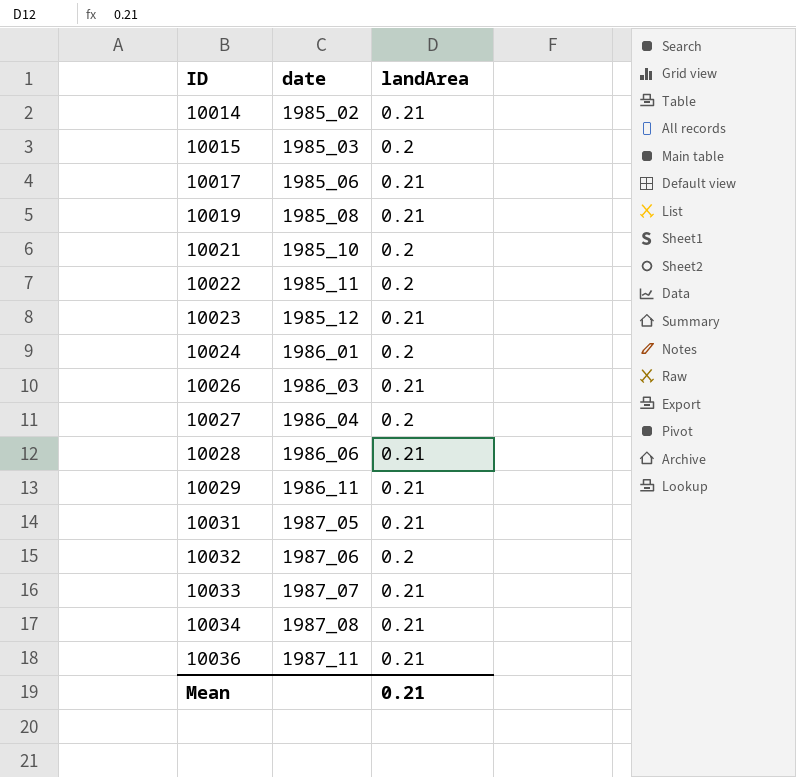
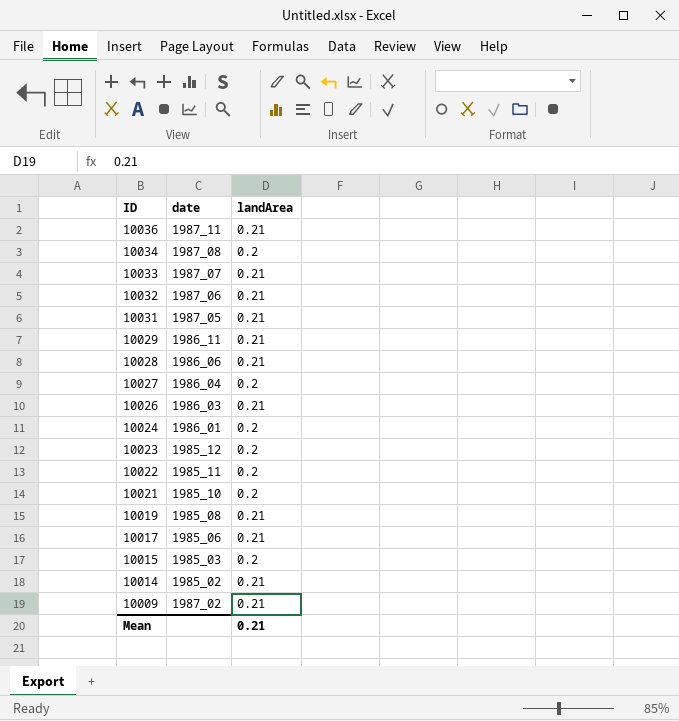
row order: ID ascending -> ID descending
10034 | landArea: 0.21 -> 0.2
10032 | landArea: 0.2 -> 0.21
10023 | landArea: 0.21 -> 0.2
row 10009: none -> 1987_02 | 0.21

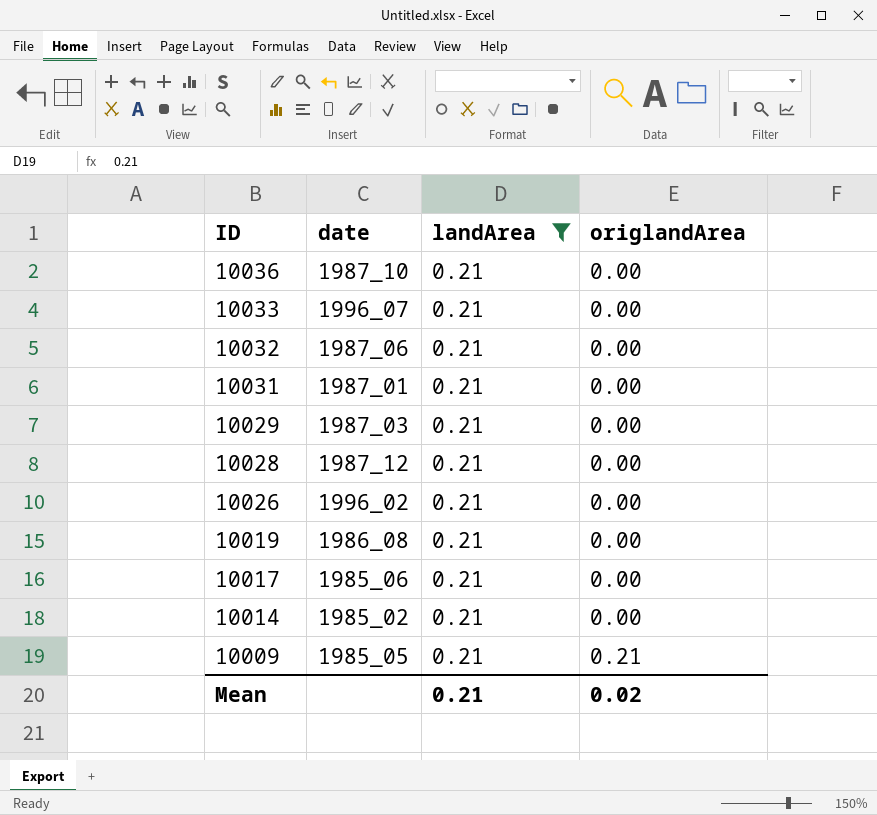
filter: none -> landArea = 0.21
column origlandArea | position: none -> 4
10036 | date: 1987_11 -> 1987_10
10033 | date: 1987_07 -> 1996_07
10031 | date: 1987_05 -> 1987_01
10029 | date: 1986_11 -> 1987_03
10028 | date: 1986_06 -> 1987_12
10026 | date: 1986_03 -> 1996_02
10019 | date: 1985_08 -> 1986_08
10009 | date: 1987_02 -> 1985_05

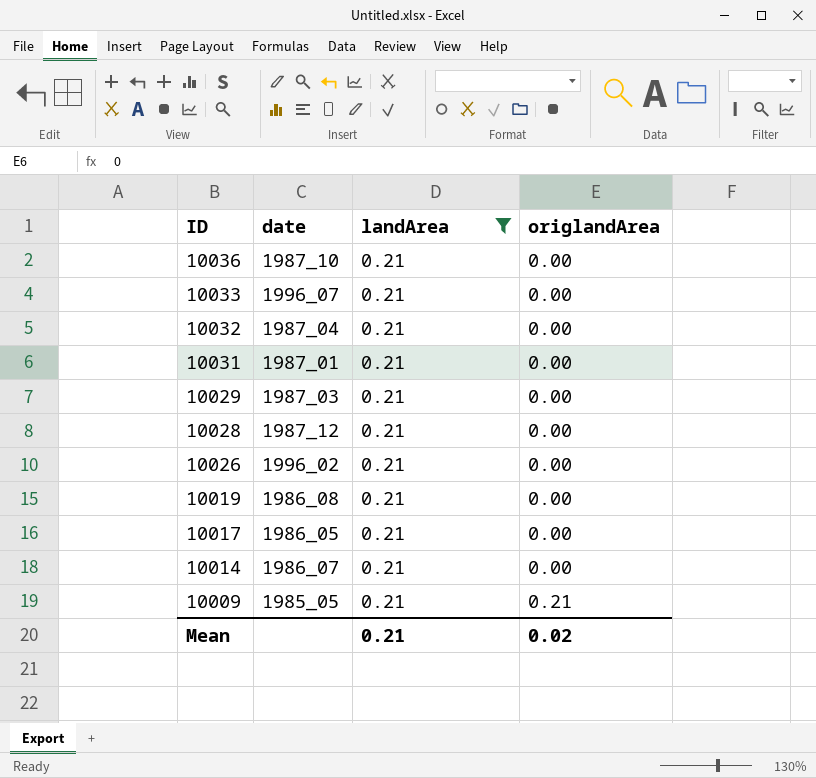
10032 | date: 1987_06 -> 1987_04
10017 | date: 1985_06 -> 1986_05
10014 | date: 1985_02 -> 1986_07

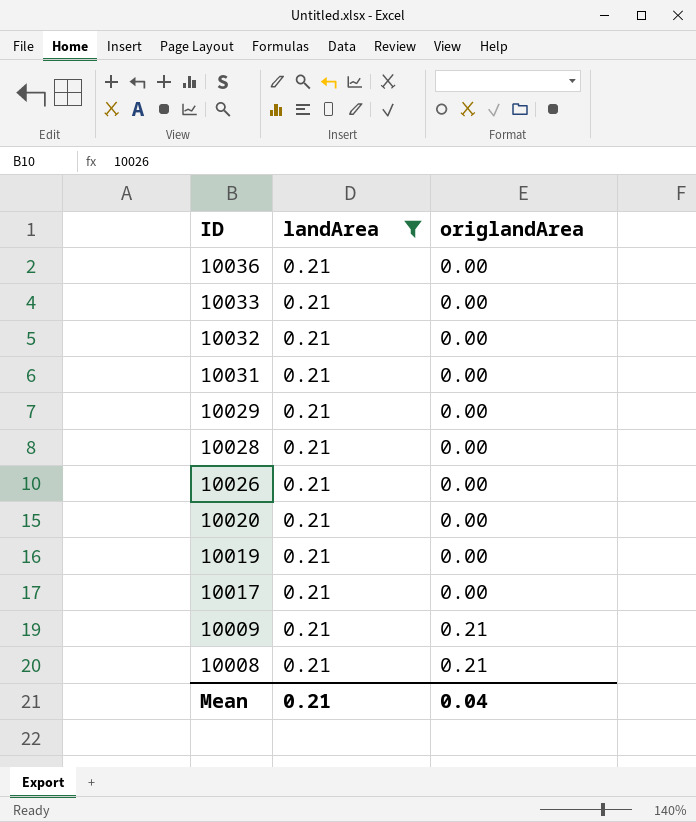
column date | position: 2 -> none
row 10014: 1986_07 | 0.21 | 0.00 -> none
row 10020: none -> 0.21 | 0.00
row 10008: none -> 0.21 | 0.21
Mean | origlandArea: 0.02 -> 0.04

